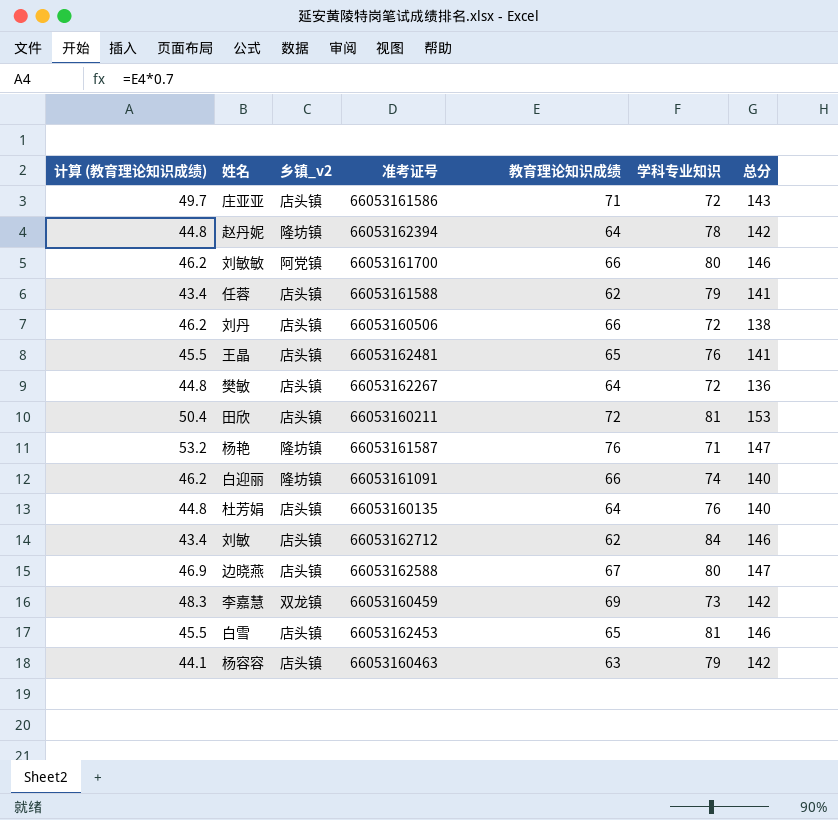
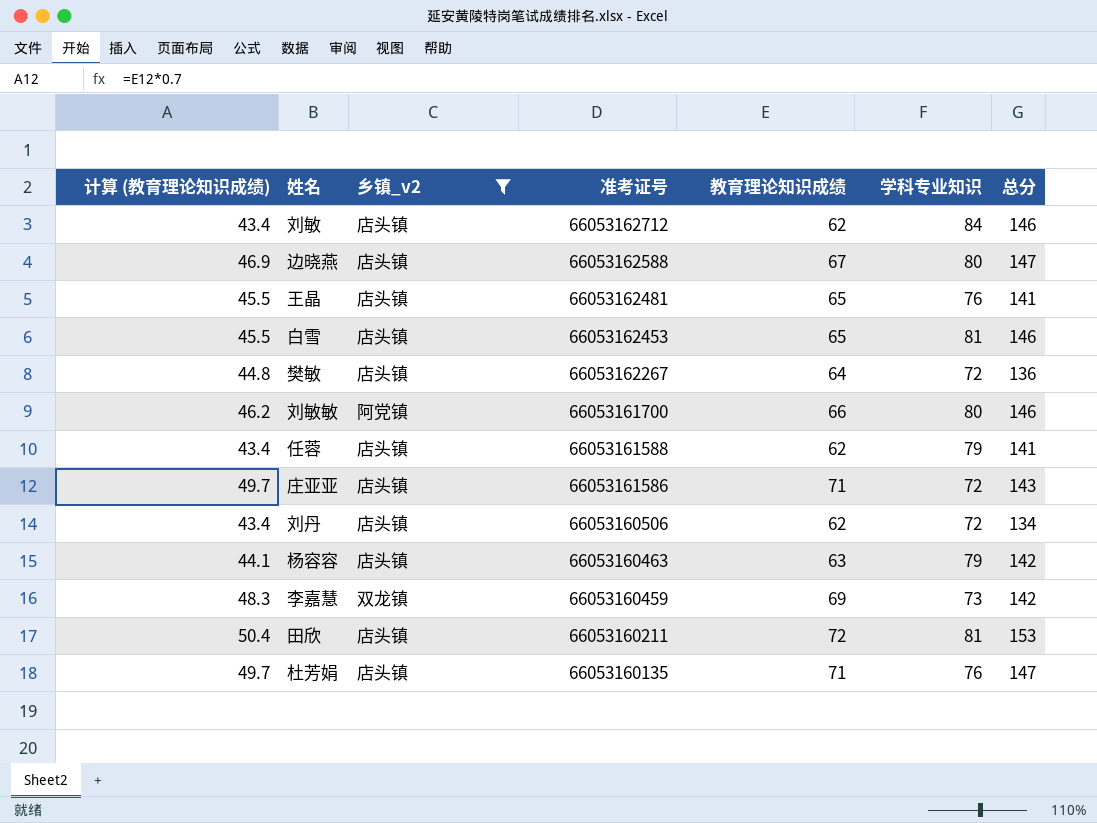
filter: none -> 乡镇_v2 != 隆坊镇
row order: none -> 准考证号 descending
刘丹 | 计算 (教育理论知识成绩): 46.2 -> 43.4
刘丹 | 教育理论知识成绩: 66 -> 62
刘丹 | 总分: 138 -> 134
杜芳娟 | 计算 (教育理论知识成绩): 44.8 -> 49.7
杜芳娟 | 教育理论知识成绩: 64 -> 71
杜芳娟 | 总分: 140 -> 147

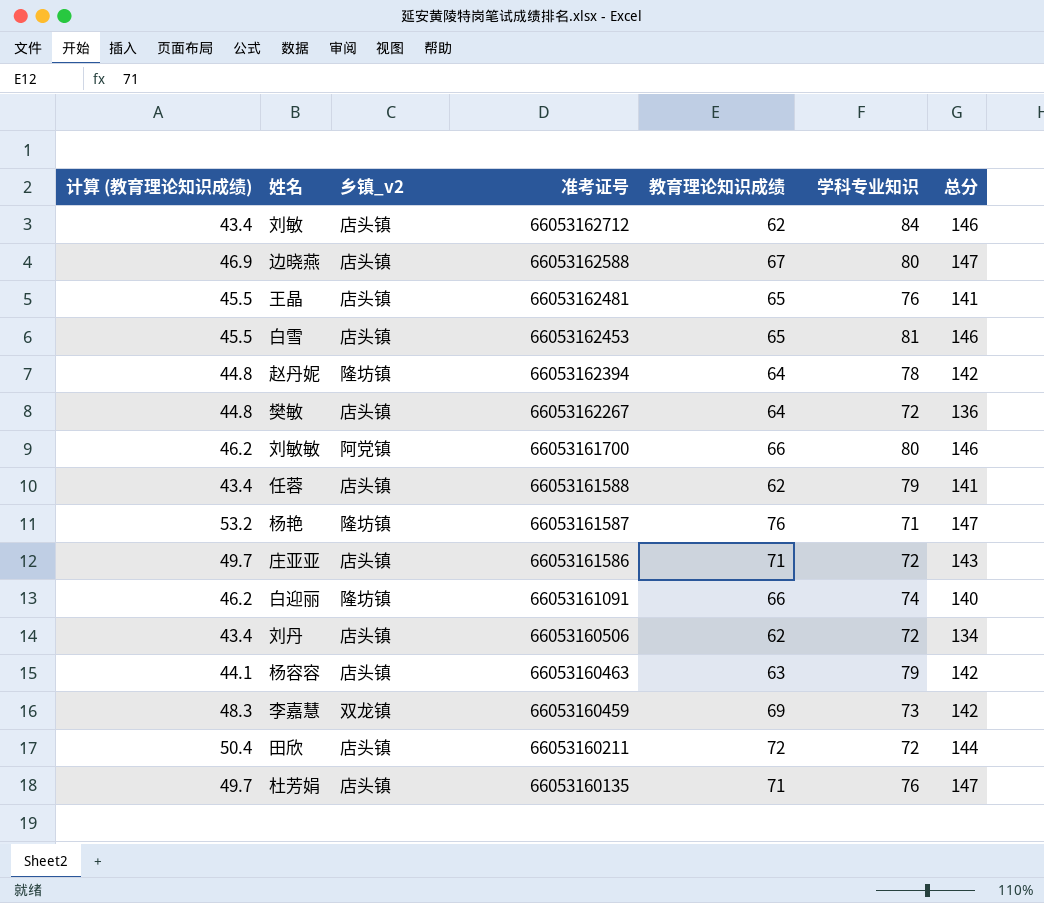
filter: 乡镇_v2 != 隆坊镇 -> none
田欣 | 学科专业知识: 81 -> 72
田欣 | 总分: 153 -> 144

